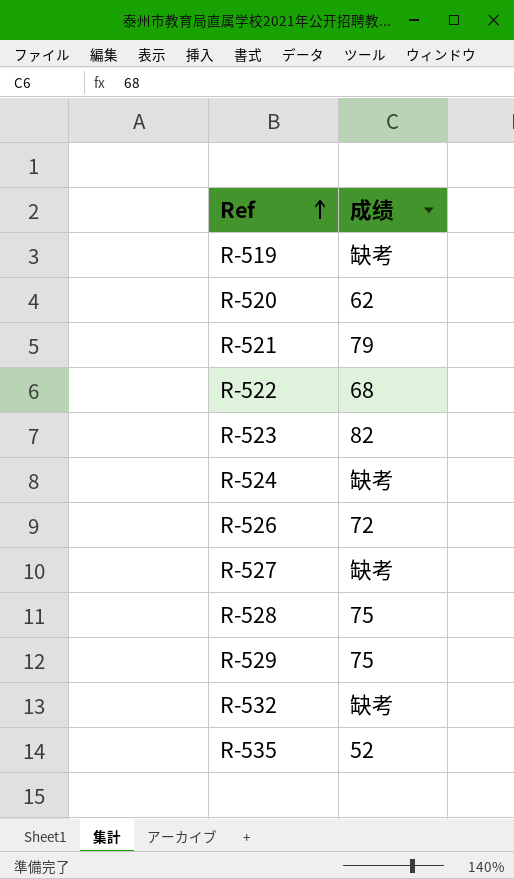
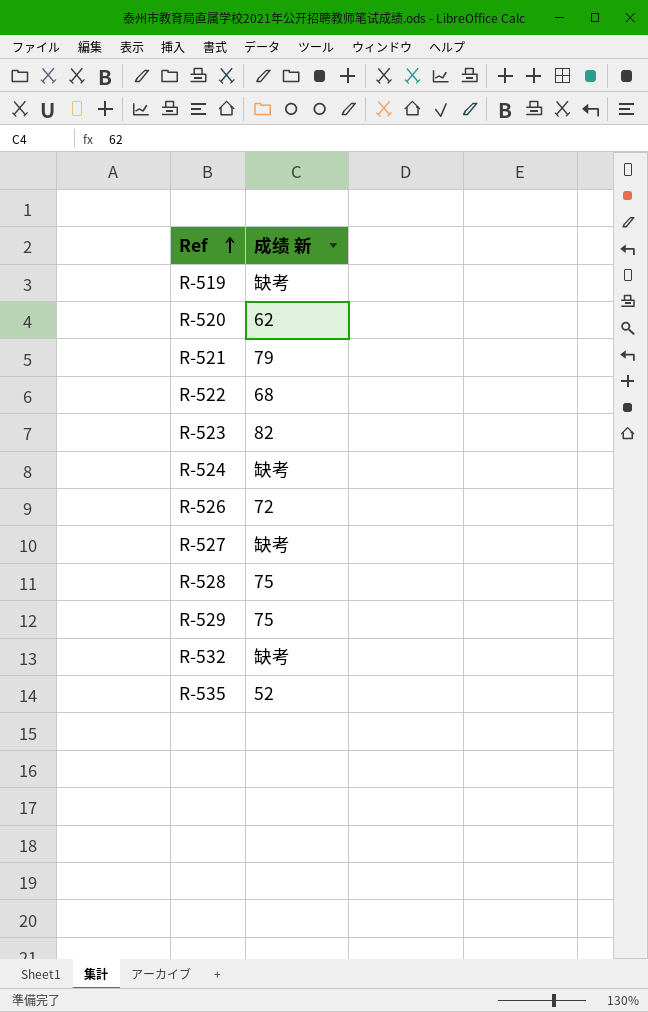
column name: 成绩 -> 成绩 新

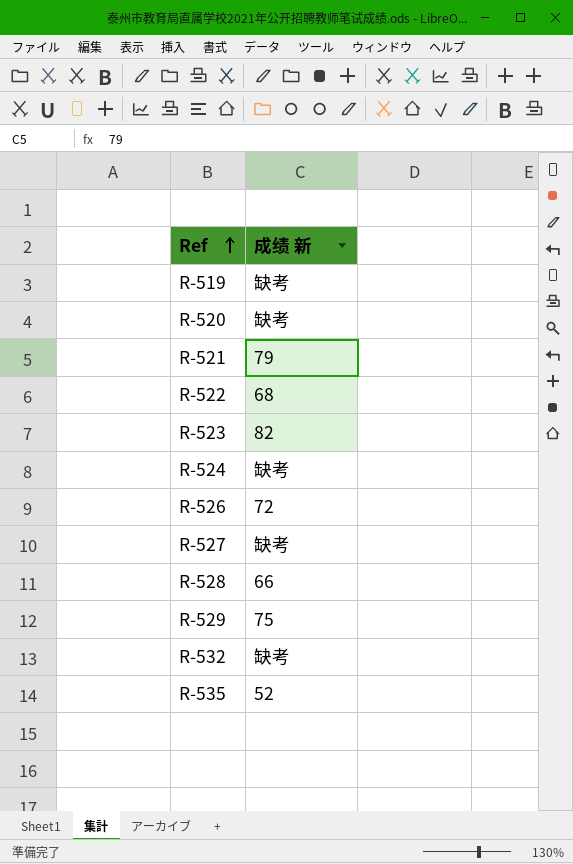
R-520 | 成绩 新: 62 -> 缺考
R-528 | 成绩 新: 75 -> 66

